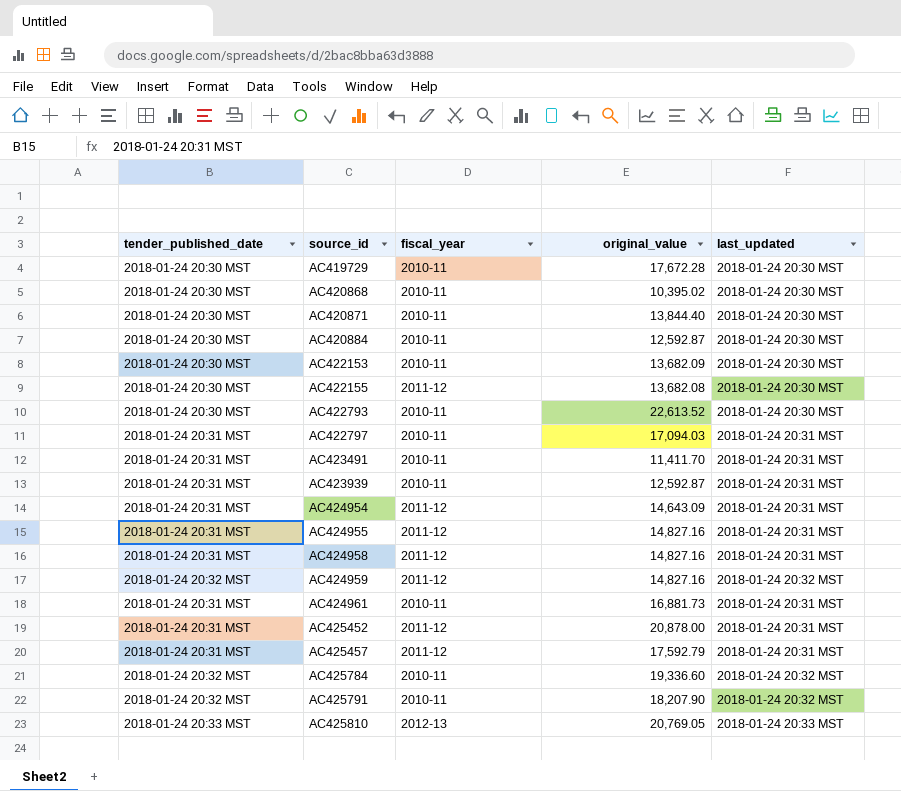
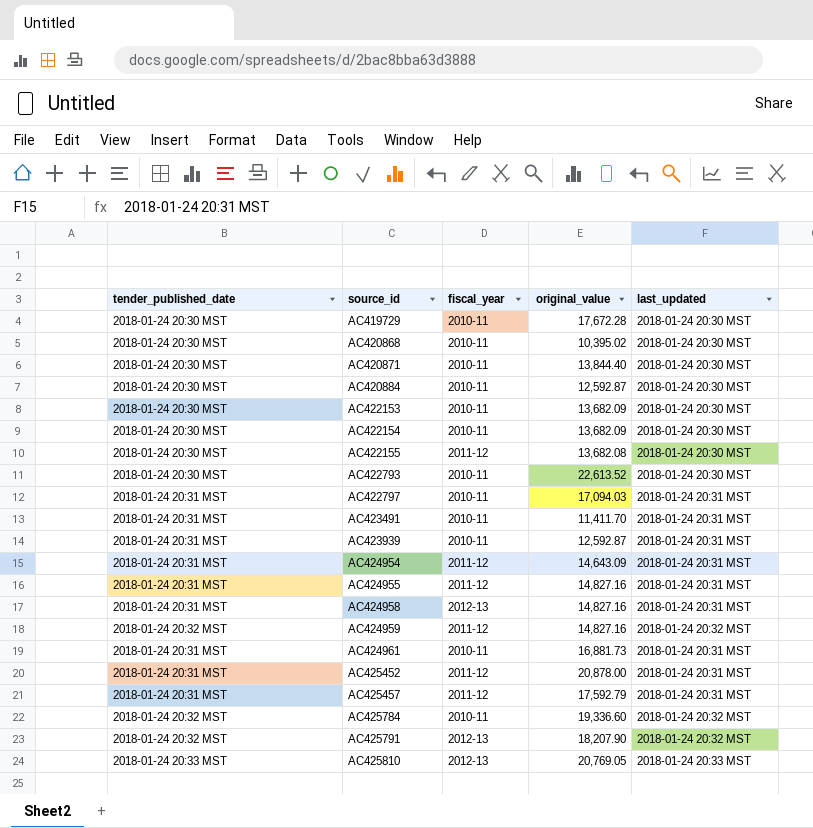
row AC422154: none -> 2018-01-24 20:30 MST | 2010-11 | 13,682.09 | 2018-01-24 20:30 MST
AC424958 | fiscal_year: 2011-12 -> 2012-13
AC425791 | fiscal_year: 2010-11 -> 2012-13

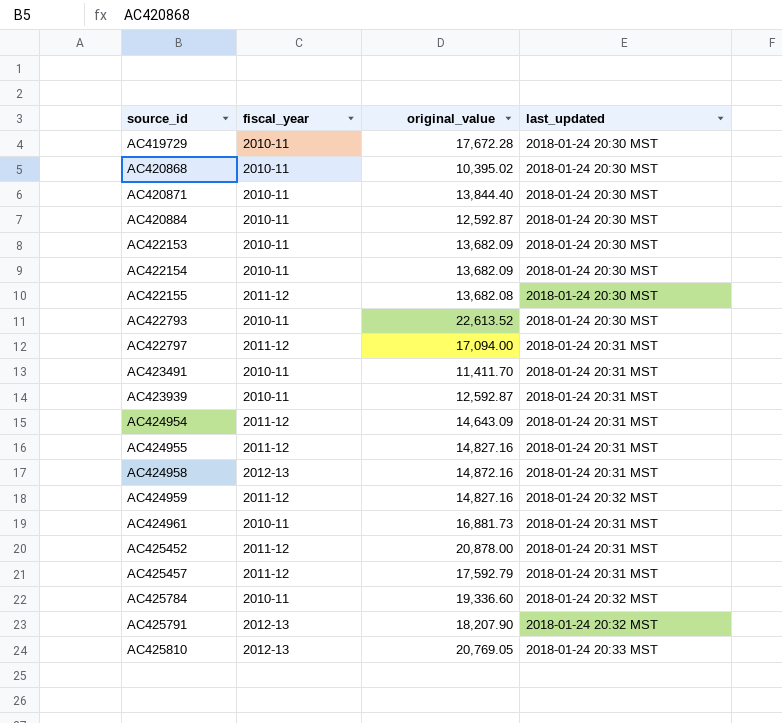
column tender_published_date | position: 1 -> none
AC422797 | fiscal_year: 2010-11 -> 2011-12
AC422797 | original_value: 17,094.03 -> 17,094.00
AC424958 | original_value: 14,827.16 -> 14,872.16

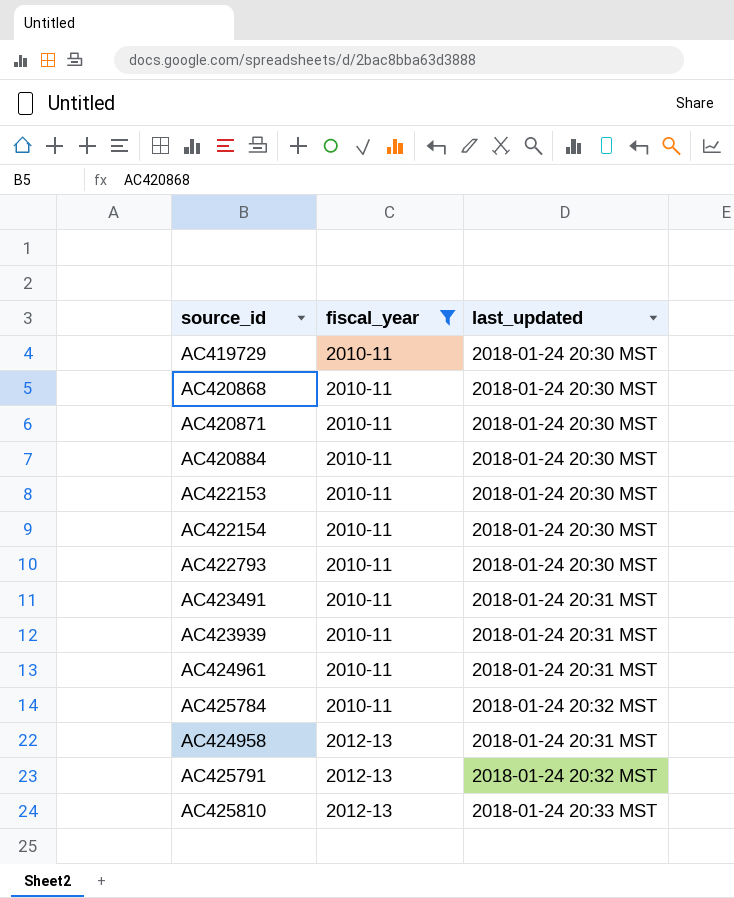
filter: none -> fiscal_year != 2011-12
row order: source_id ascending -> fiscal_year ascending
column original_value | position: 3 -> none

